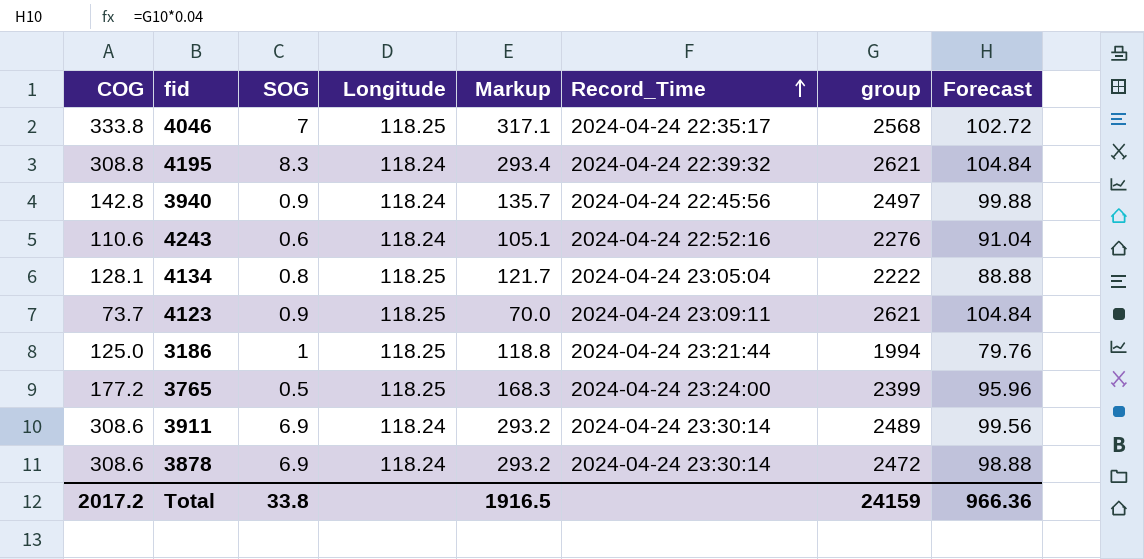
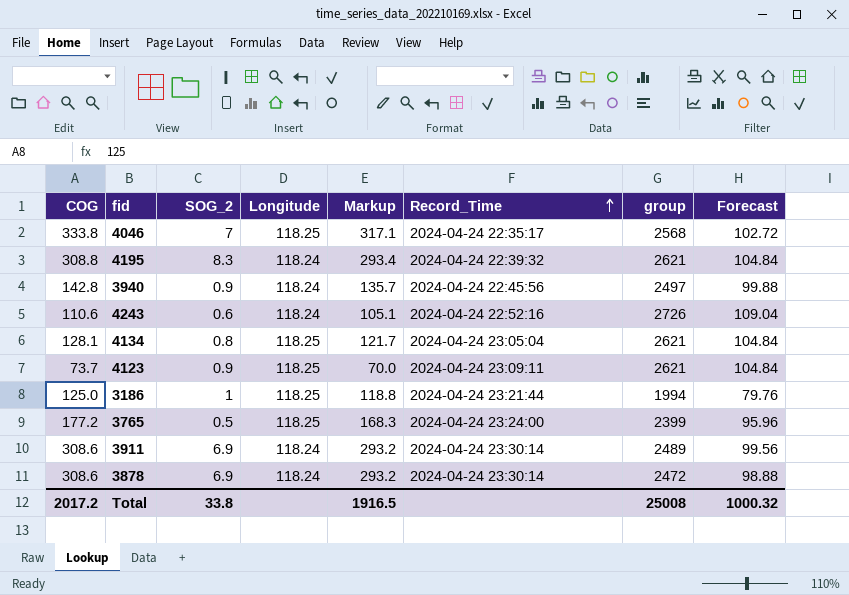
column name: SOG -> SOG_2
4243 | group: 2276 -> 2726
4243 | Forecast: 91.04 -> 109.04
4134 | group: 2222 -> 2621
4134 | Forecast: 88.88 -> 104.84
Total | group: 24159 -> 25008
Total | Forecast: 966.36 -> 1000.32

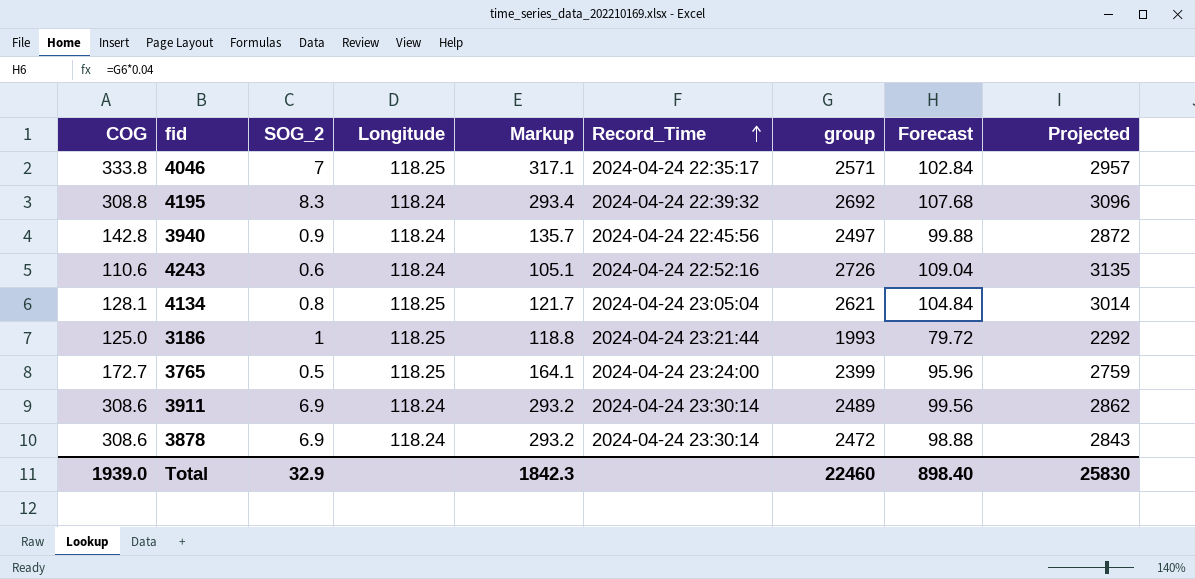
column Projected | formula: none -> [group] * 1.15
row 4123: 73.7 | 0.9 | 118.25 | 70.0 | 2024-04-24 23:09:11 | 2621 | 104.84 -> none
4046 | group: 2568 -> 2571
4046 | Forecast: 102.72 -> 102.84
4195 | group: 2621 -> 2692
4195 | Forecast: 104.84 -> 107.68
3186 | group: 1994 -> 1993
3186 | Forecast: 79.76 -> 79.72
3765 | COG: 177.2 -> 172.7
3765 | Markup: 168.3 -> 164.1
Total | COG: 2017.2 -> 1939.0
Total | SOG_2: 33.8 -> 32.9
Total | Markup: 1916.5 -> 1842.3
Total | group: 25008 -> 22460
Total | Forecast: 1000.32 -> 898.40

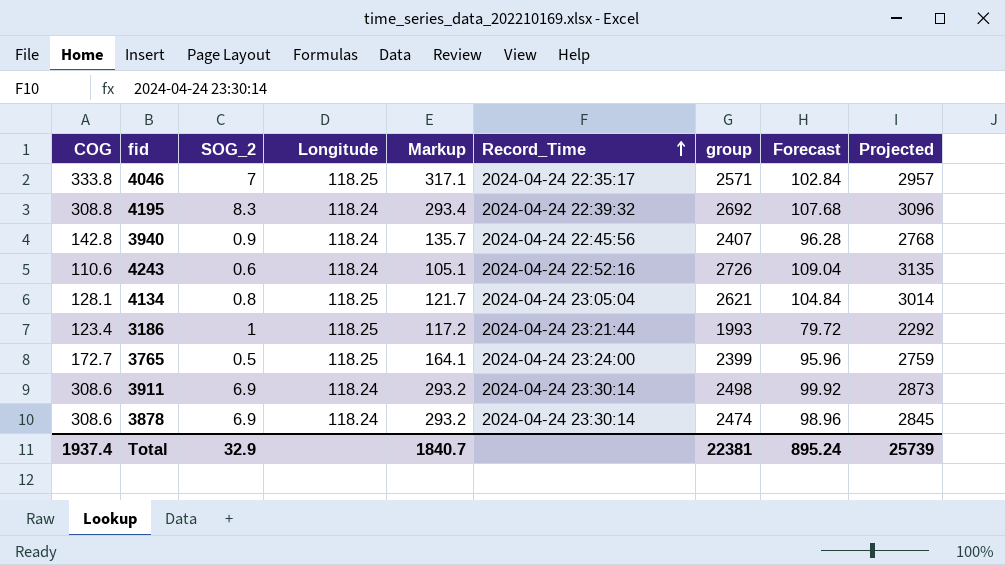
3940 | group: 2497 -> 2407
3940 | Forecast: 99.88 -> 96.28
3940 | Projected: 2872 -> 2768
3186 | COG: 125.0 -> 123.4
3186 | Markup: 118.8 -> 117.2
3911 | group: 2489 -> 2498
3911 | Forecast: 99.56 -> 99.92
3911 | Projected: 2862 -> 2873
3878 | group: 2472 -> 2474
3878 | Forecast: 98.88 -> 98.96
3878 | Projected: 2843 -> 2845
Total | COG: 1939.0 -> 1937.4
Total | Markup: 1842.3 -> 1840.7
Total | group: 22460 -> 22381
Total | Forecast: 898.40 -> 895.24
Total | Projected: 25830 -> 25739

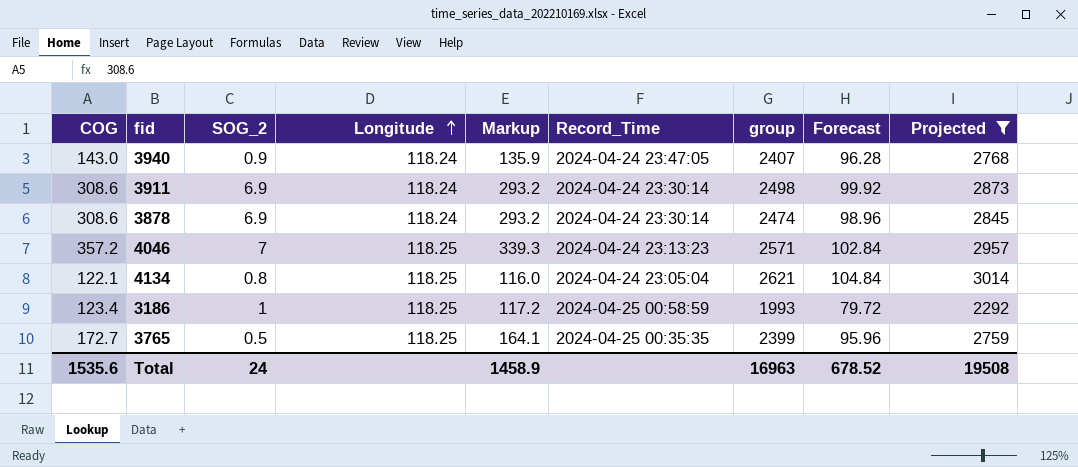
filter: none -> Projected <= 3014
row order: Record_Time ascending -> Longitude ascending
3940 | COG: 142.8 -> 143.0
3940 | Markup: 135.7 -> 135.9
3940 | Record_Time: 2024-04-24 22:45:56 -> 2024-04-24 23:47:05
4046 | COG: 333.8 -> 357.2
4046 | Markup: 317.1 -> 339.3
4046 | Record_Time: 2024-04-24 22:35:17 -> 2024-04-24 23:13:23
4134 | COG: 128.1 -> 122.1
4134 | Markup: 121.7 -> 116.0
3186 | Record_Time: 2024-04-24 23:21:44 -> 2024-04-25 00:58:59
3765 | Record_Time: 2024-04-24 23:24:00 -> 2024-04-25 00:35:35
Total | COG: 1937.4 -> 1535.6
Total | SOG_2: 32.9 -> 24
Total | Markup: 1840.7 -> 1458.9
Total | group: 22381 -> 16963
Total | Forecast: 895.24 -> 678.52
Total | Projected: 25739 -> 19508

